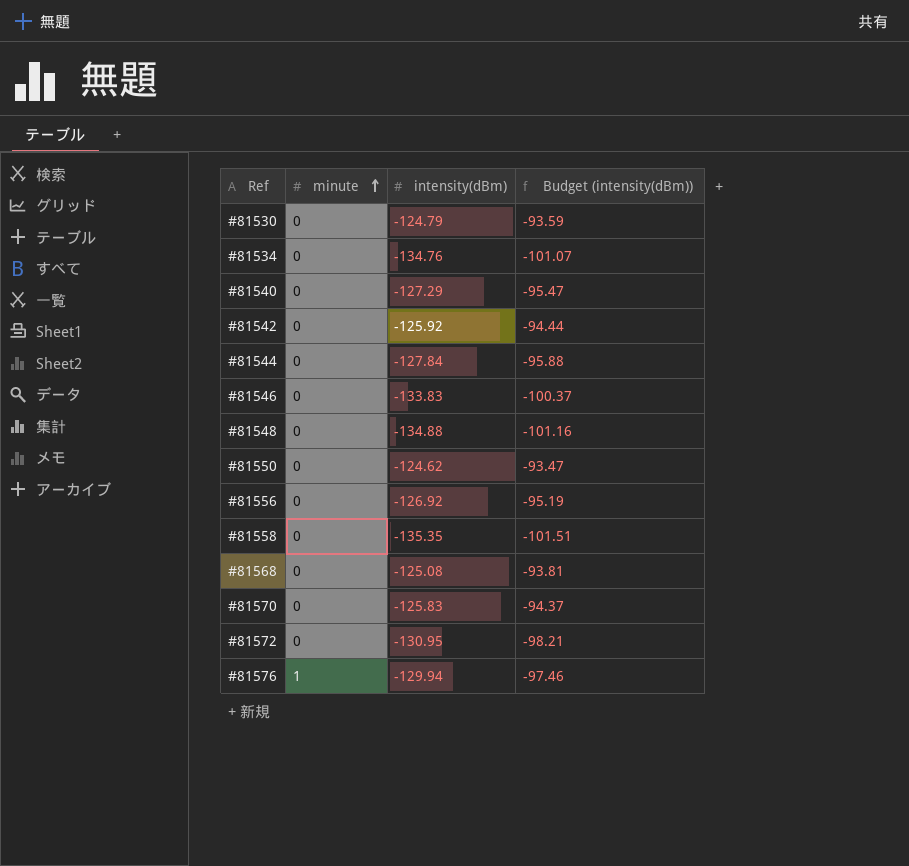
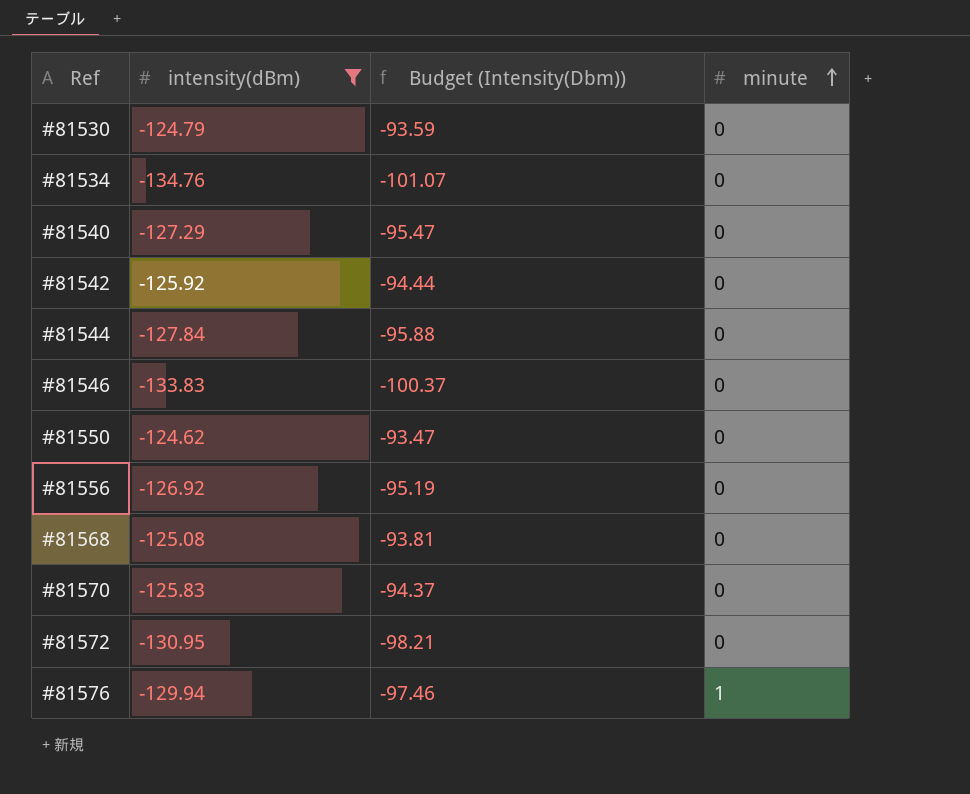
filter: none -> intensity(dBm) >= -134.76
column name: Budget (intensity(dBm)) -> Budget (Intensity(Dbm))
column minute | position: 2 -> 4

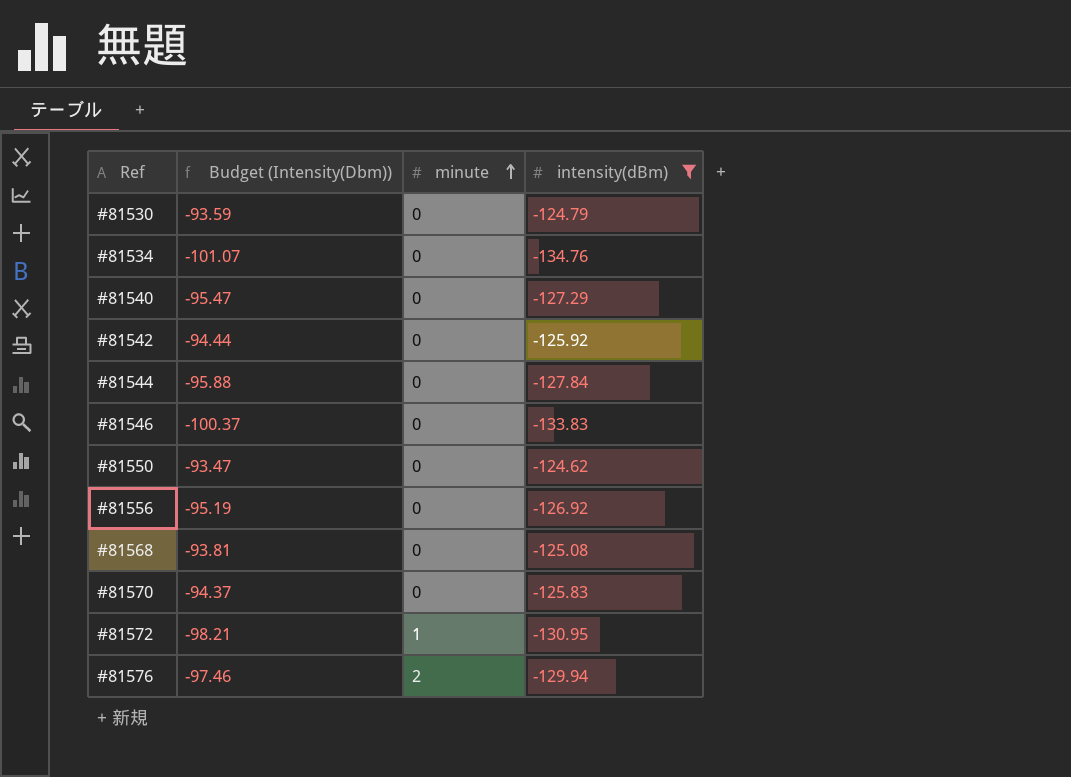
column intensity(dBm) | position: 2 -> 4
#81572 | minute: 0 -> 1
#81576 | minute: 1 -> 2

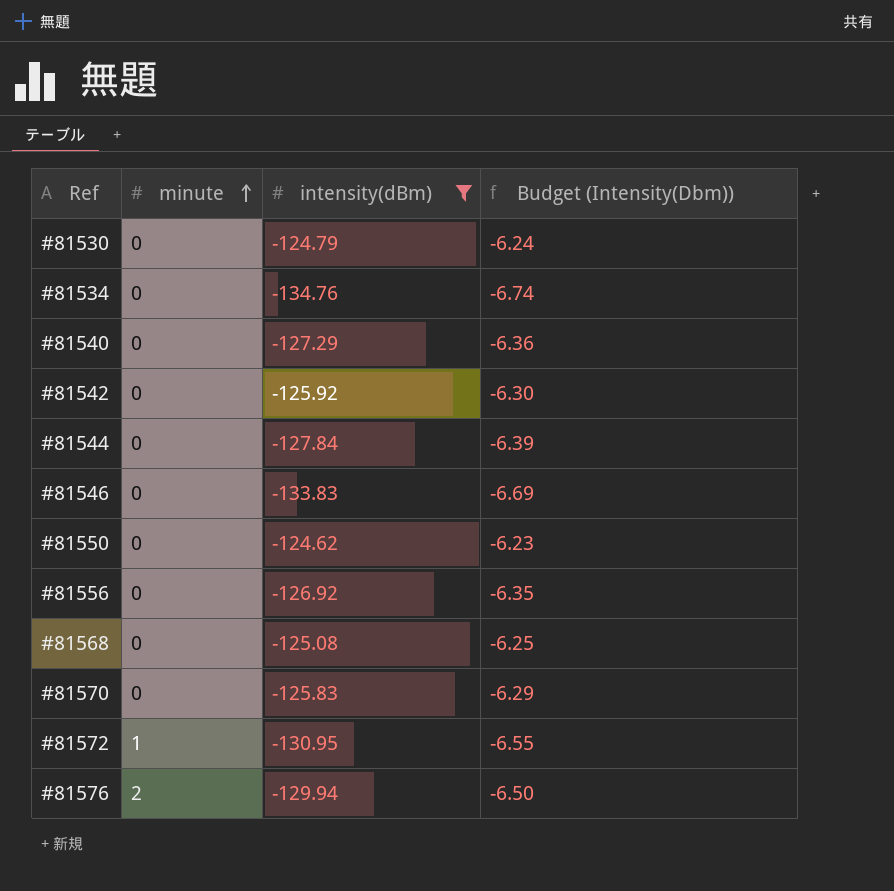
column Budget (Intensity(Dbm)) | formula: [intensity(dBm)] * 0.75 -> [intensity(dBm)] * 0.05
column Budget (Intensity(Dbm)) | position: 2 -> 4

